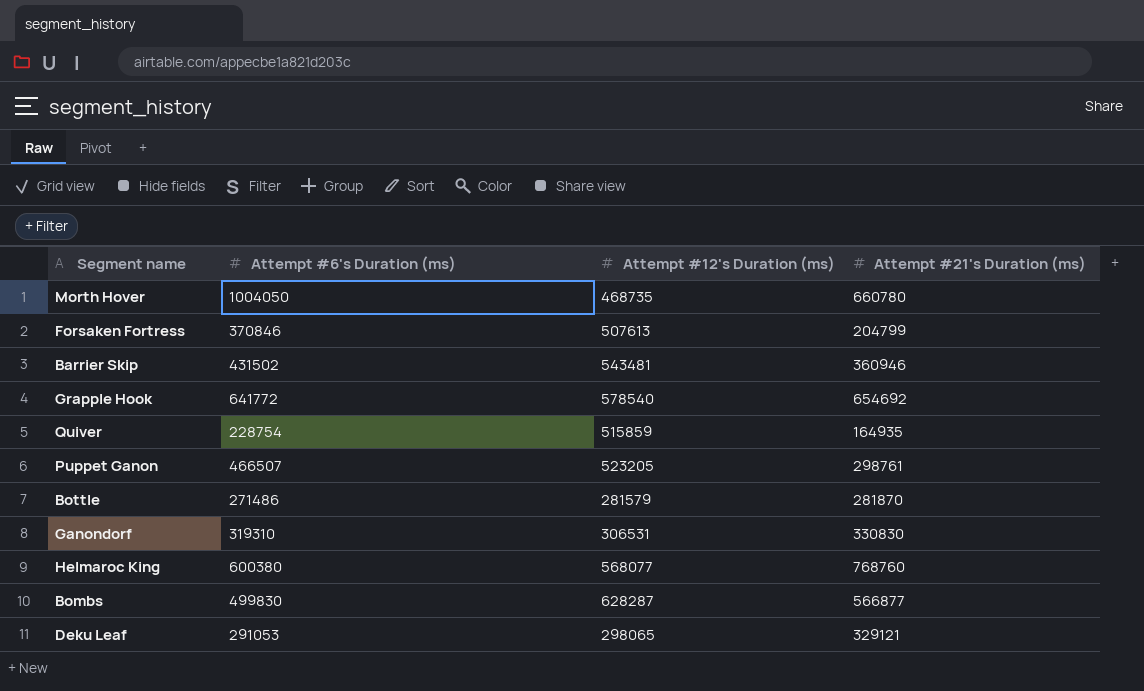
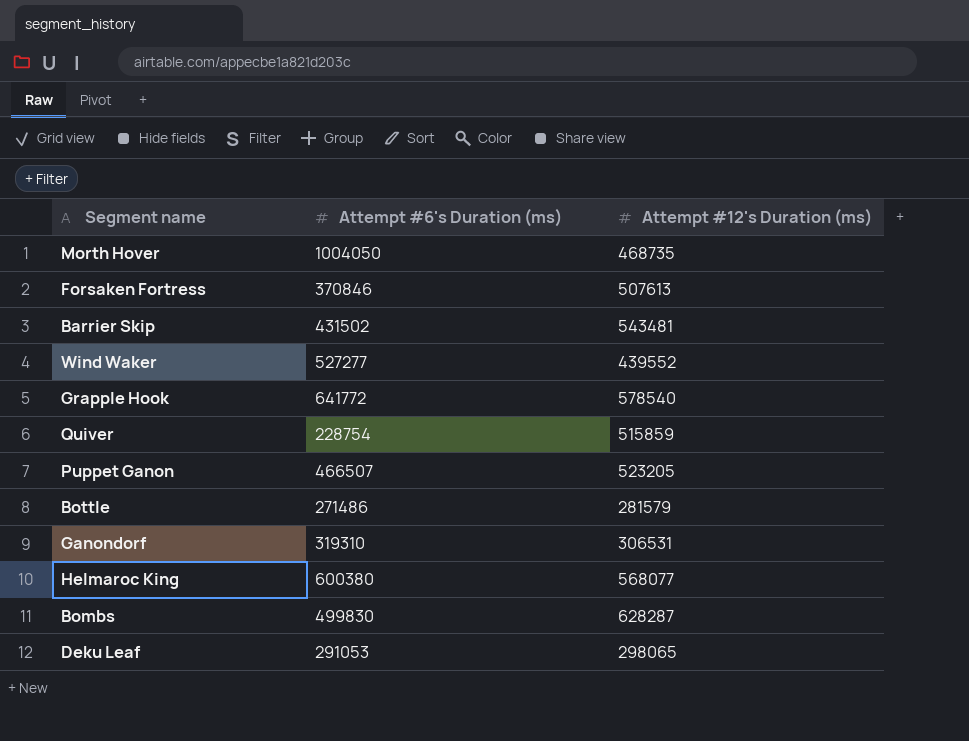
column Attempt #21's Duration (ms) | position: 4 -> none
row Wind Waker: none -> 527277 | 439552

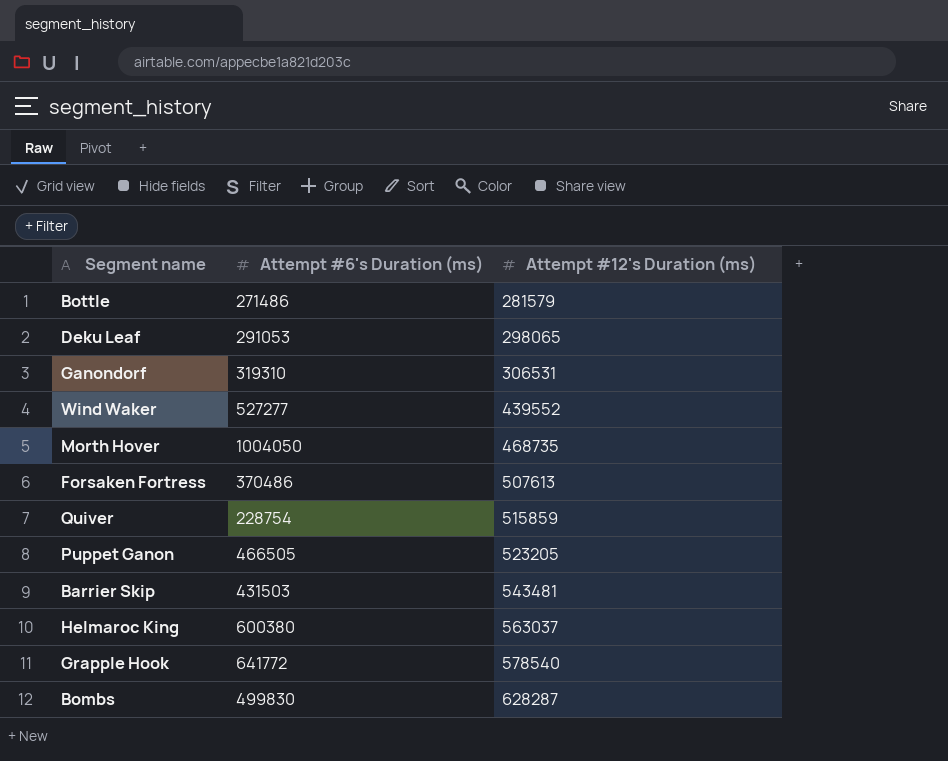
row order: none -> Attempt #12's Duration (ms) ascending
Forsaken Fortress | Attempt #6's Duration (ms): 370846 -> 370486
Puppet Ganon | Attempt #6's Duration (ms): 466507 -> 466505
Barrier Skip | Attempt #6's Duration (ms): 431502 -> 431503
Helmaroc King | Attempt #12's Duration (ms): 568077 -> 563037

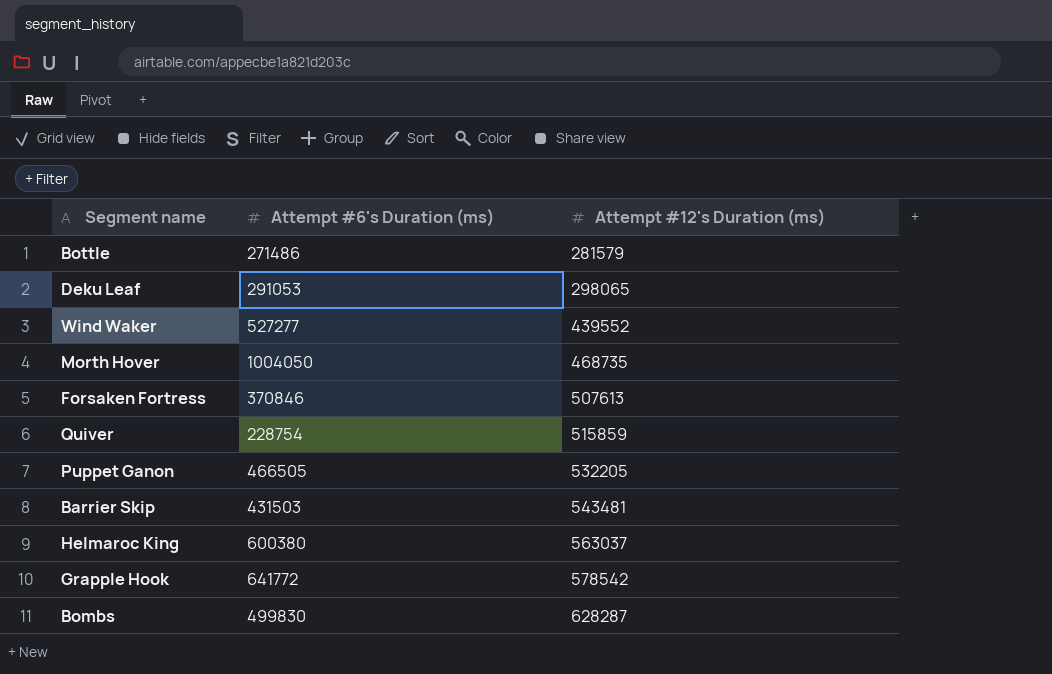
row Ganondorf: 319310 | 306531 -> none
Forsaken Fortress | Attempt #6's Duration (ms): 370486 -> 370846
Puppet Ganon | Attempt #12's Duration (ms): 523205 -> 532205
Grapple Hook | Attempt #12's Duration (ms): 578540 -> 578542

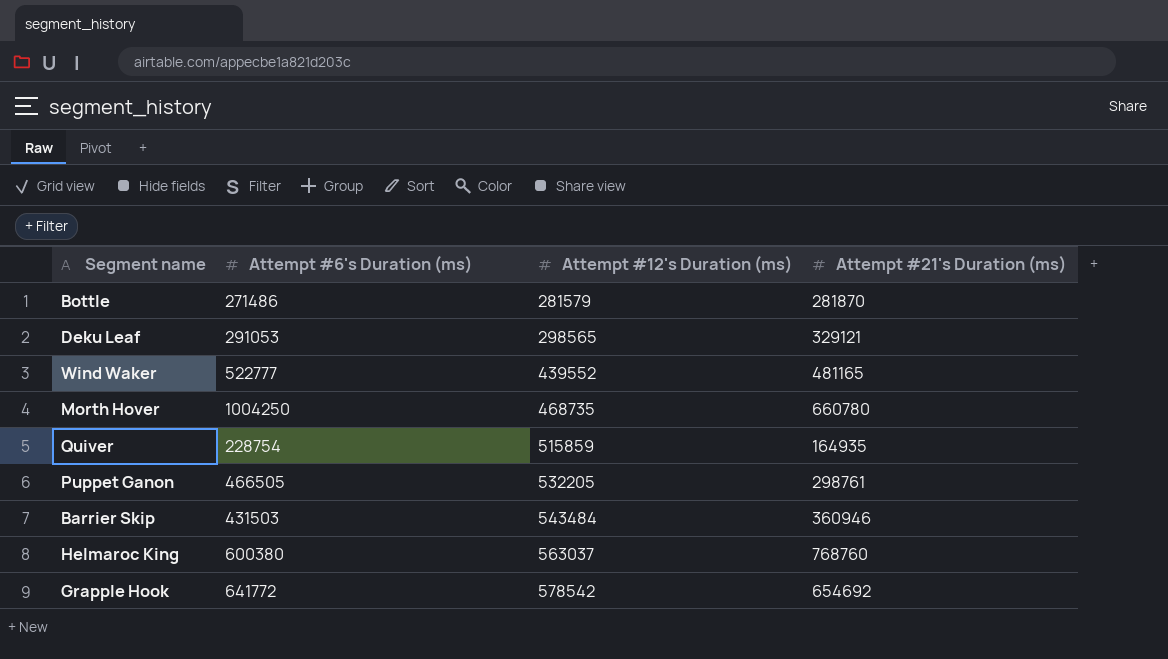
column Attempt #21's Duration (ms) | position: none -> 4
row Forsaken Fortress: 370846 | 507613 -> none
row Bombs: 499830 | 628287 -> none
Deku Leaf | Attempt #12's Duration (ms): 298065 -> 298565
Wind Waker | Attempt #6's Duration (ms): 527277 -> 522777
Morth Hover | Attempt #6's Duration (ms): 1004050 -> 1004250
Barrier Skip | Attempt #12's Duration (ms): 543481 -> 543484

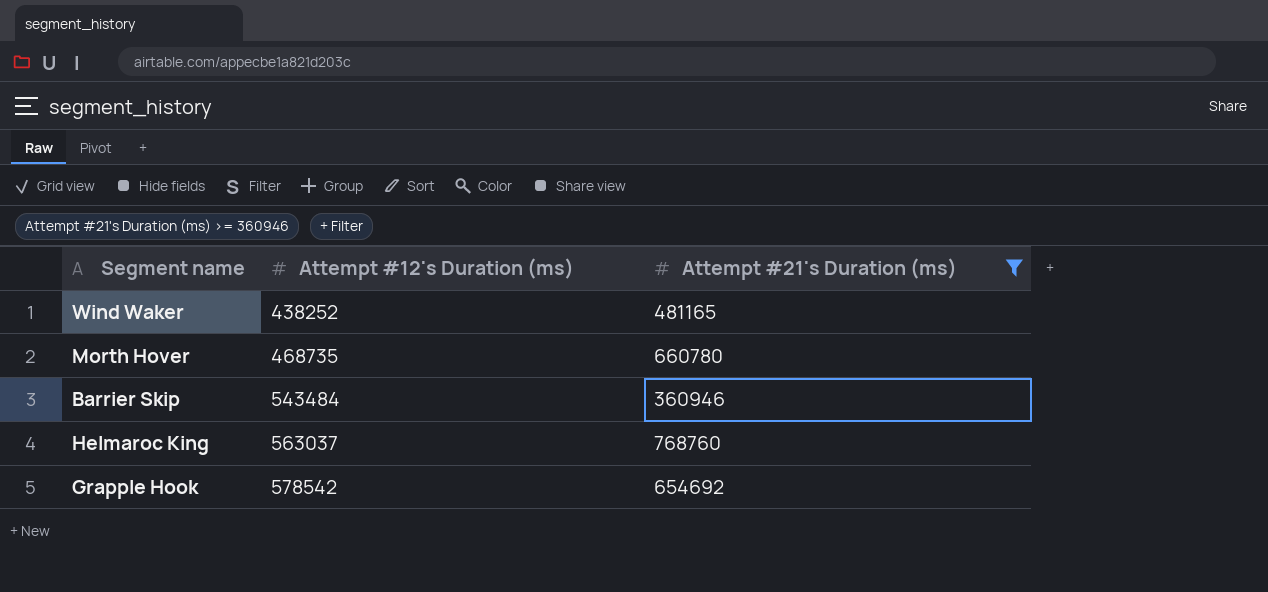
filter: none -> Attempt #21's Duration (ms) >= 360946
column Attempt #6's Duration (ms) | position: 2 -> none
Wind Waker | Attempt #12's Duration (ms): 439552 -> 438252

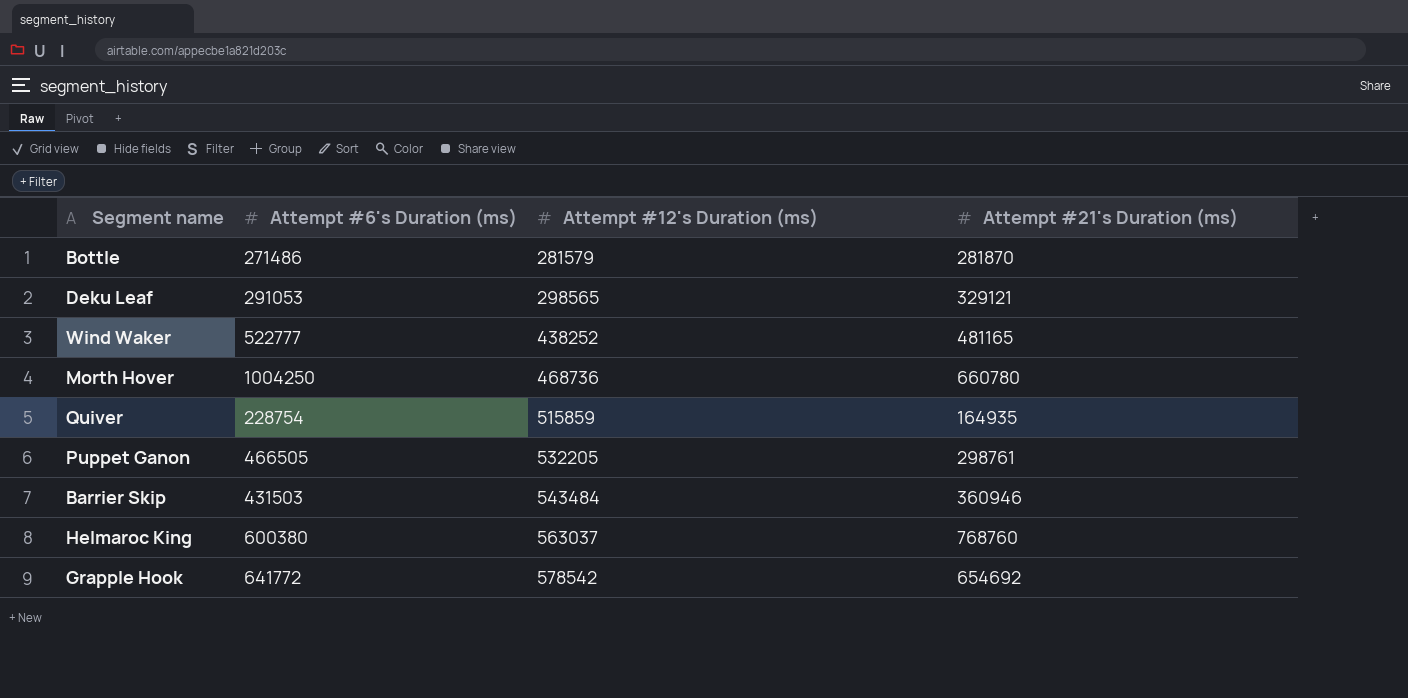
filter: Attempt #21's Duration (ms) >= 360946 -> none
column Attempt #6's Duration (ms) | position: none -> 2
Morth Hover | Attempt #12's Duration (ms): 468735 -> 468736

